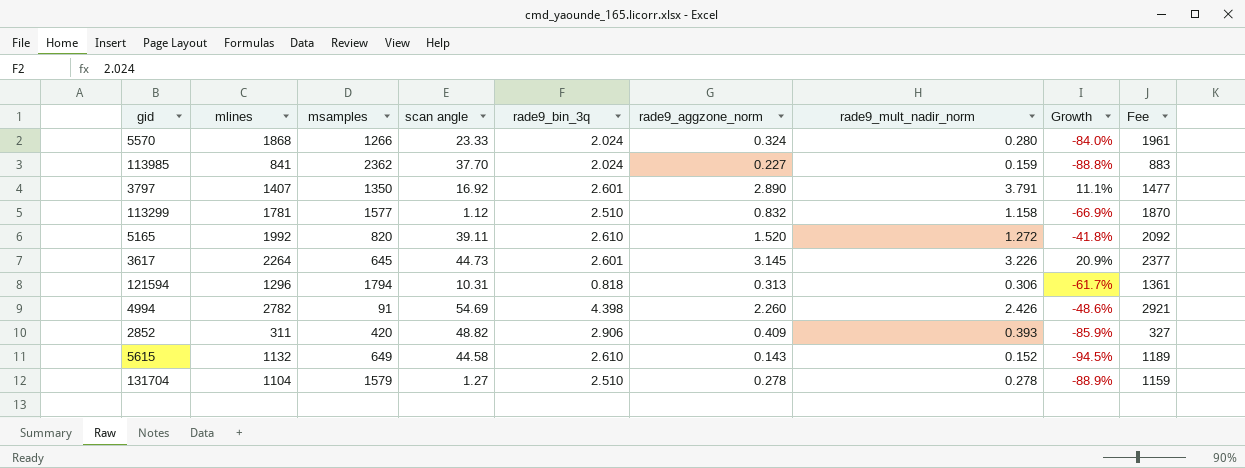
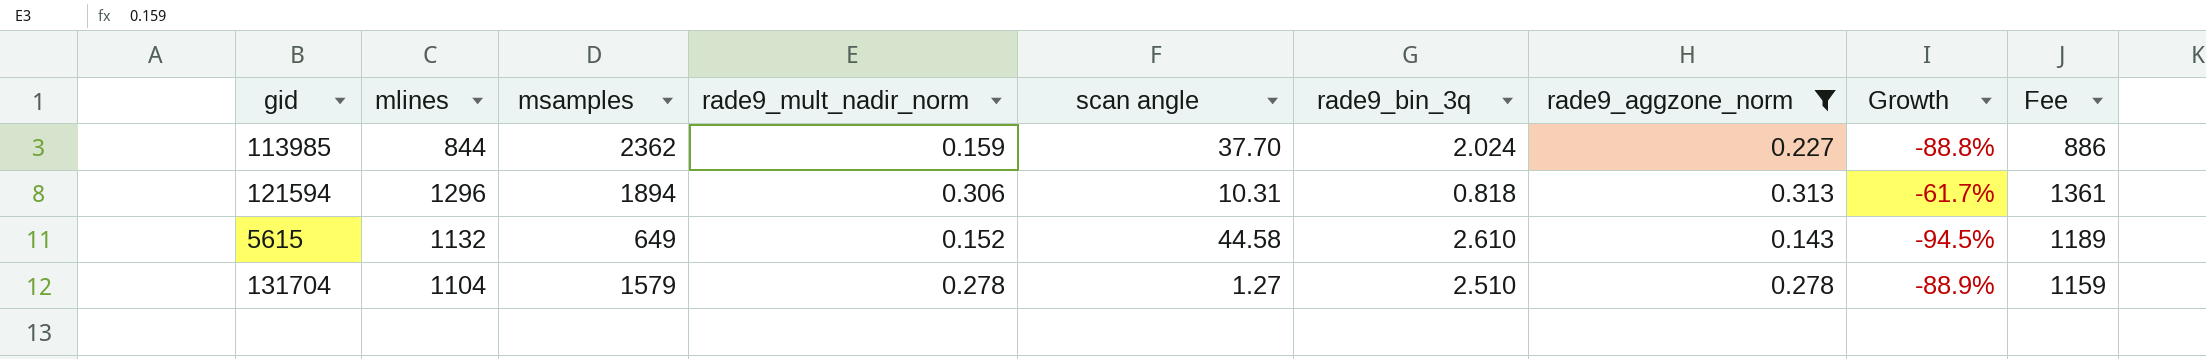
filter: none -> rade9_aggzone_norm <= 0.313
column rade9_mult_nadir_norm | position: 7 -> 4
113985 | mlines: 841 -> 844
113985 | Fee: 883 -> 886
121594 | msamples: 1794 -> 1894

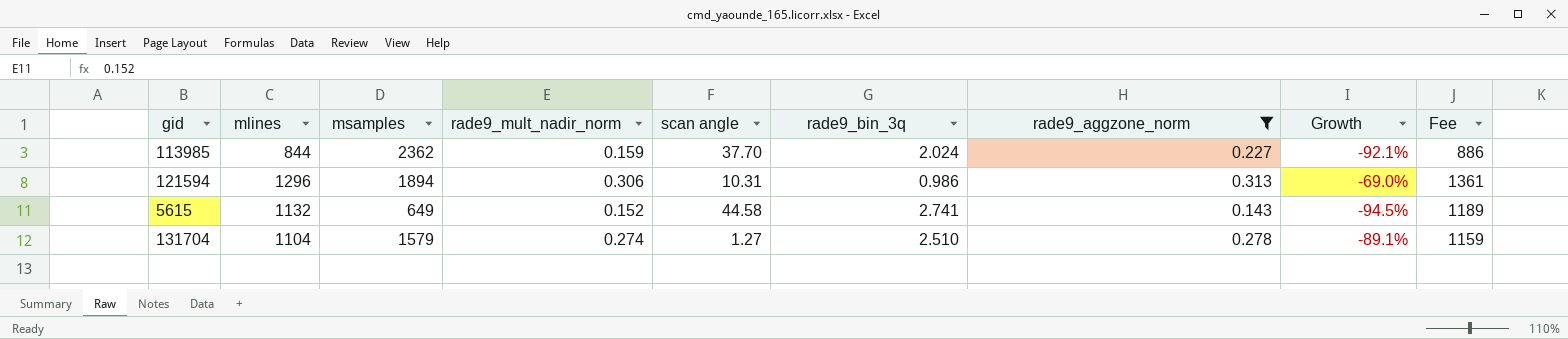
column Growth | formula: ([rade9_aggzone_norm] - [rade9_bin_3q]) / [rade9_bin_3q] -> ([rade9_mult_nadir_norm] - [rade9_bin_3q]) / [rade9_bin_3q]
121594 | rade9_bin_3q: 0.818 -> 0.986
5615 | rade9_bin_3q: 2.610 -> 2.741
131704 | rade9_mult_nadir_norm: 0.278 -> 0.274

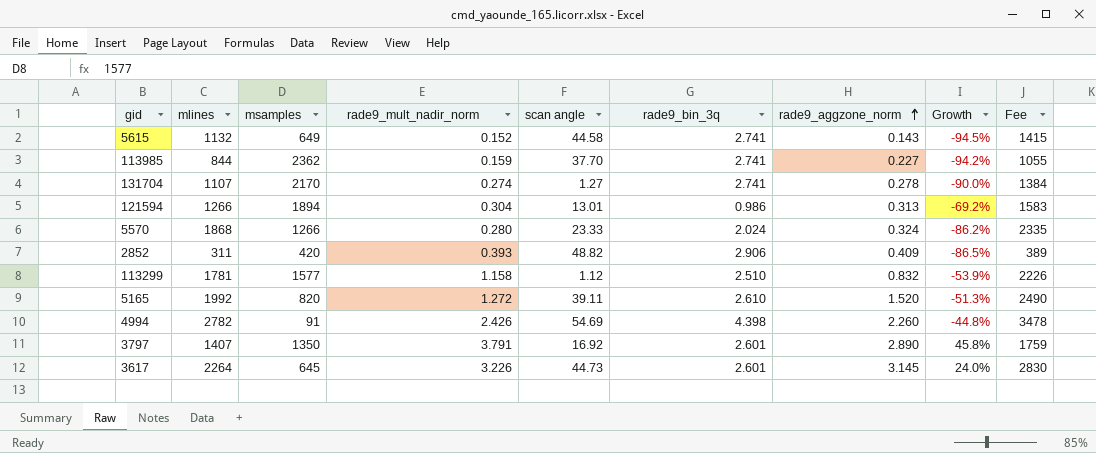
filter: rade9_aggzone_norm <= 0.313 -> none
row order: none -> rade9_aggzone_norm ascending
column Fee | formula: [mlines] * 1.05 -> [mlines] * 1.25
113985 | rade9_bin_3q: 2.024 -> 2.741
113985 | Growth: -92.1% -> -94.2%
131704 | mlines: 1104 -> 1107
131704 | msamples: 1579 -> 2170
131704 | rade9_bin_3q: 2.510 -> 2.741
131704 | Growth: -89.1% -> -90.0%
121594 | mlines: 1296 -> 1266
121594 | rade9_mult_nadir_norm: 0.306 -> 0.304
121594 | scan angle: 10.31 -> 13.01
121594 | Growth: -69.0% -> -69.2%

